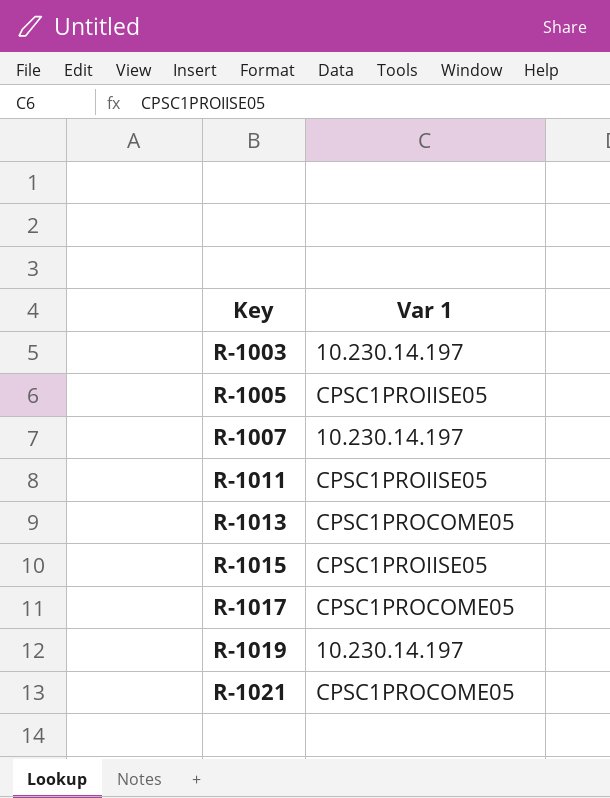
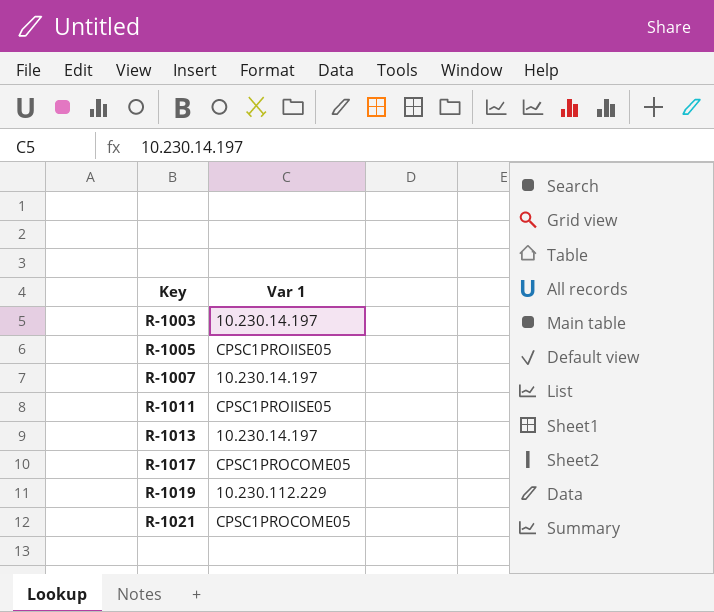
row R-1015: CPSC1PROIISE05 -> none
R-1013 | Var 1: CPSC1PROCOME05 -> 10.230.14.197
R-1019 | Var 1: 10.230.14.197 -> 10.230.112.229

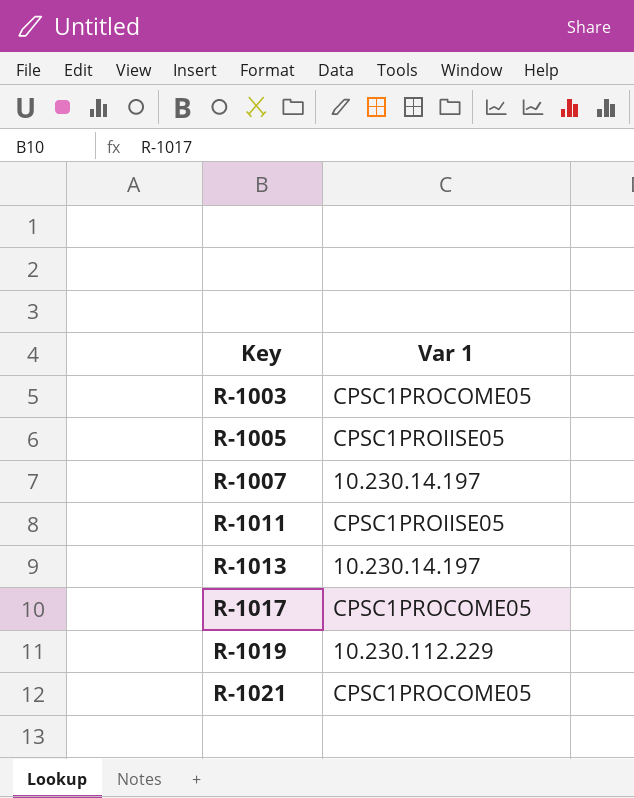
R-1003 | Var 1: 10.230.14.197 -> CPSC1PROCOME05

